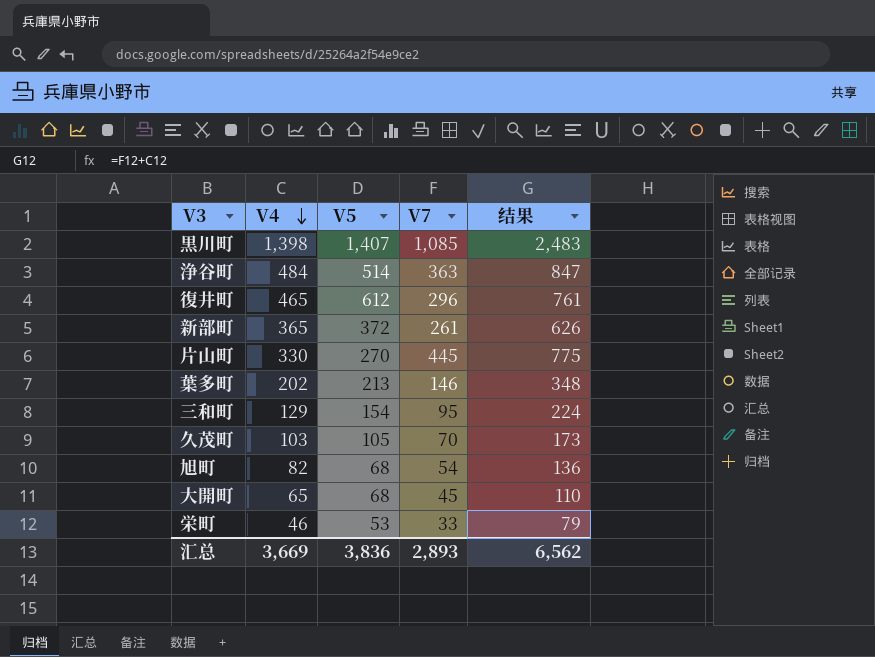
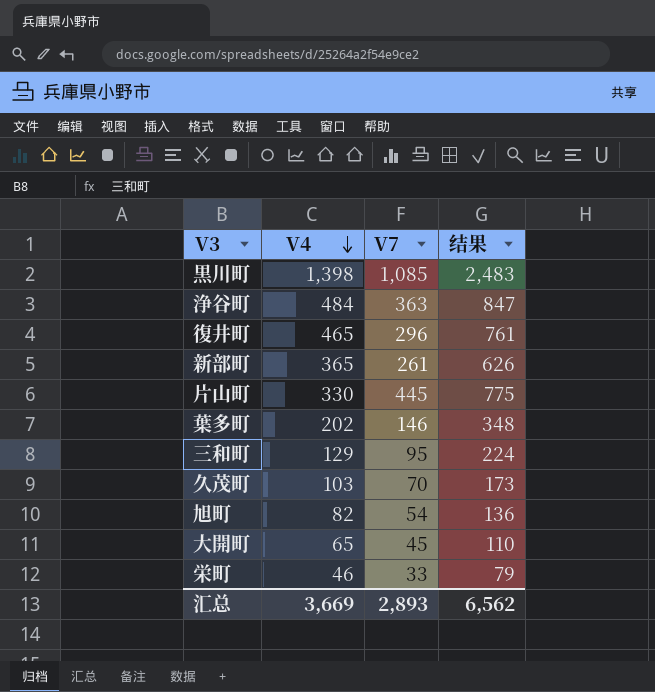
column V5 | position: 3 -> none

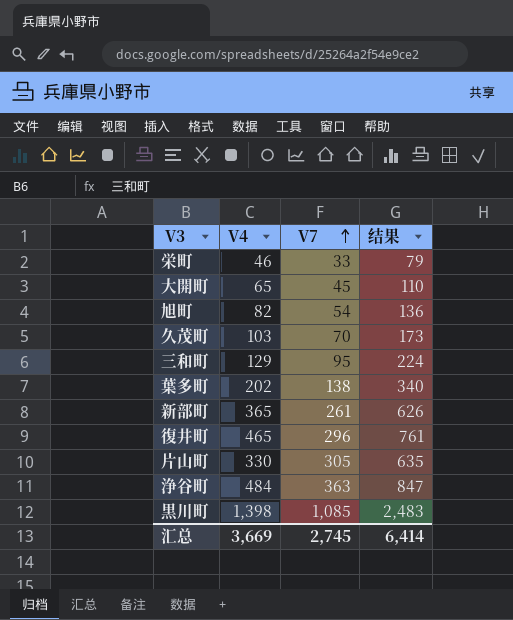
row order: V4 descending -> V7 ascending
葉多町 | V7: 146 -> 138
葉多町 | 结果: 348 -> 340
片山町 | V7: 445 -> 305
片山町 | 结果: 775 -> 635
汇总 | V7: 2,893 -> 2,745
汇总 | 结果: 6,562 -> 6,414

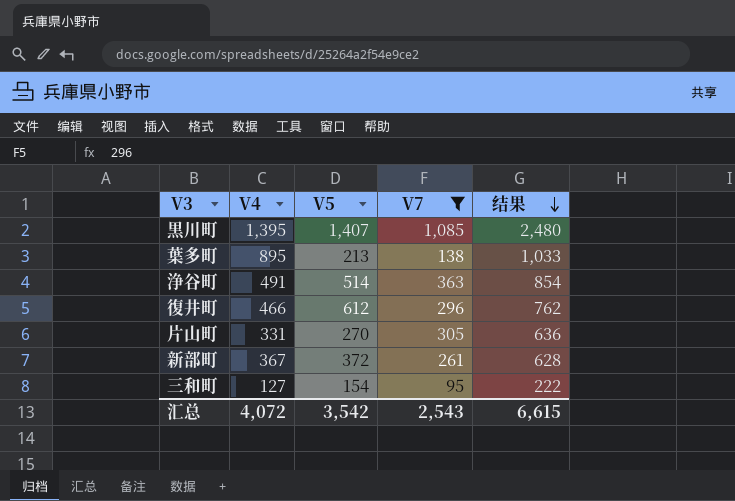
filter: none -> V7 >= 95
row order: V7 ascending -> 结果 descending
column V5 | position: none -> 3
黒川町 | V4: 1,398 -> 1,395
黒川町 | 结果: 2,483 -> 2,480
葉多町 | V4: 202 -> 895
葉多町 | 结果: 340 -> 1,033
浄谷町 | V4: 484 -> 491
浄谷町 | 结果: 847 -> 854
復井町 | V4: 465 -> 466
復井町 | 结果: 761 -> 762
片山町 | V4: 330 -> 331
片山町 | 结果: 635 -> 636
新部町 | V4: 365 -> 367
新部町 | 结果: 626 -> 628
三和町 | V4: 129 -> 127
三和町 | 结果: 224 -> 222
汇总 | V4: 3,669 -> 4,072
汇总 | V7: 2,745 -> 2,543
汇总 | 结果: 6,414 -> 6,615

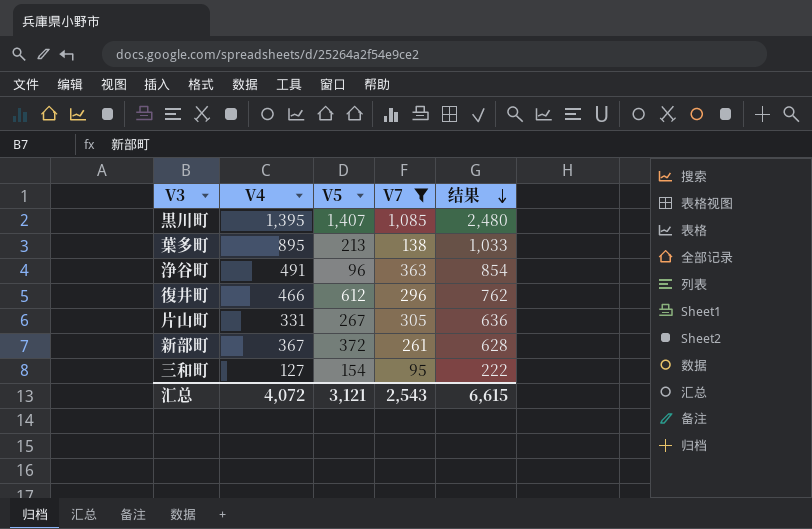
浄谷町 | V5: 514 -> 96
片山町 | V5: 270 -> 267
汇总 | V5: 3,542 -> 3,121

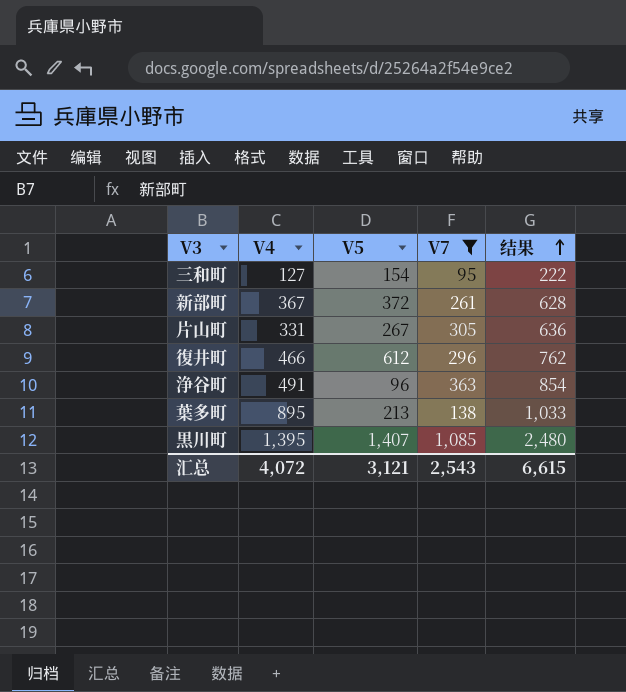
row order: 结果 descending -> 结果 ascending

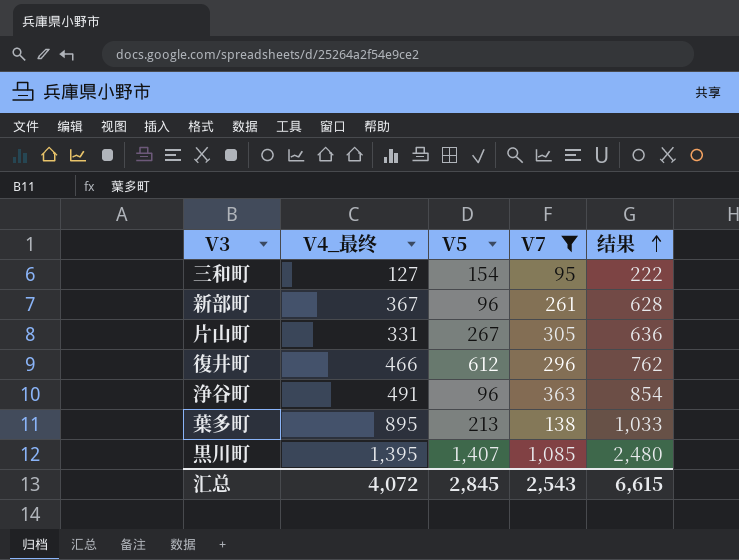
column name: V4 -> V4_最终
新部町 | V5: 372 -> 96
汇总 | V5: 3,121 -> 2,845

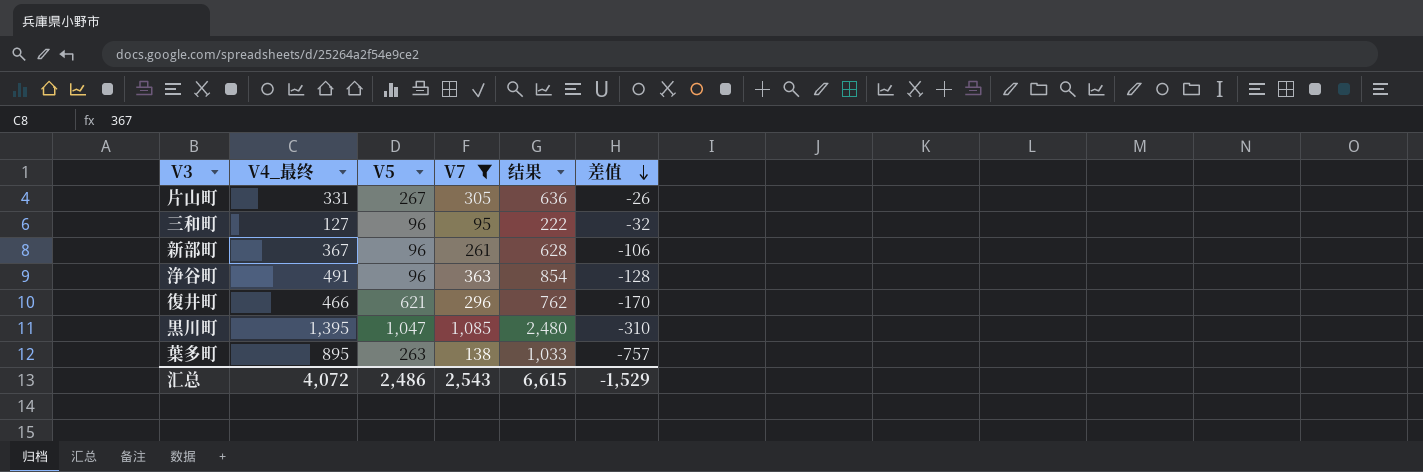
row order: 结果 ascending -> 差值 descending
column 差值 | formula: none -> [V7] - [V4_最终]
三和町 | V5: 154 -> 96
復井町 | V5: 612 -> 621
黒川町 | V5: 1,407 -> 1,047
葉多町 | V5: 213 -> 263
汇总 | V5: 2,845 -> 2,486

